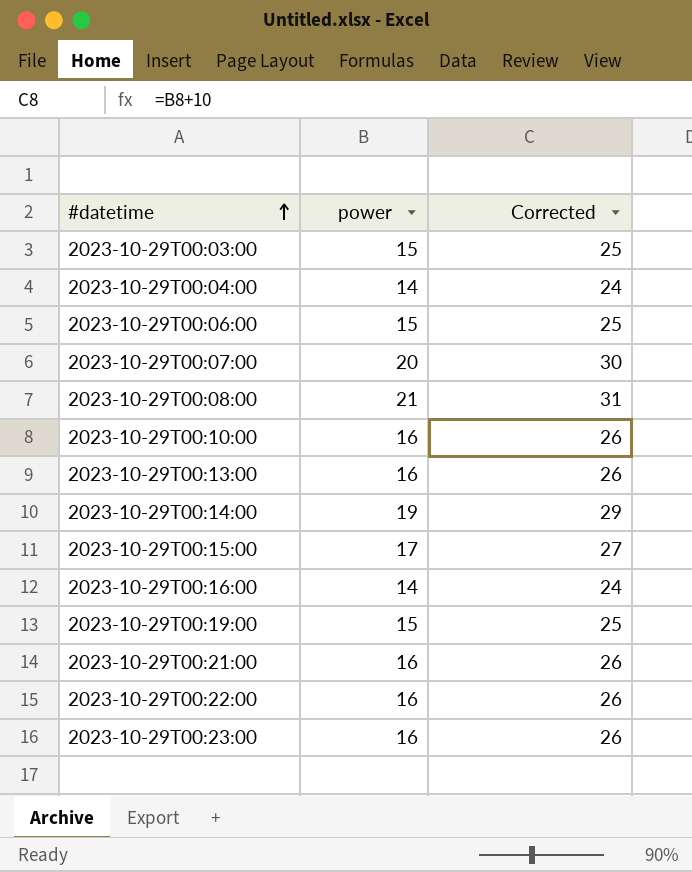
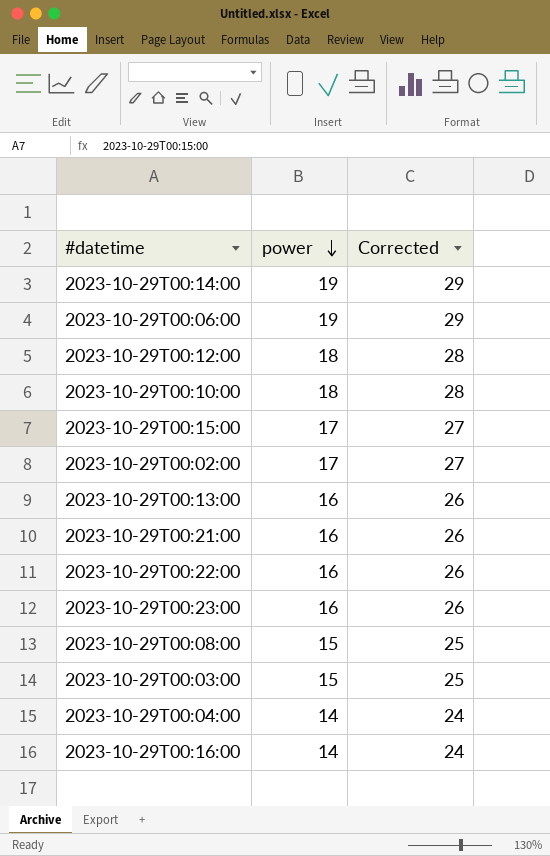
row order: #datetime ascending -> power descending
row 2023-10-29T00:07:00: 20 | 30 -> none
row 2023-10-29T00:19:00: 15 | 25 -> none
2023-10-29T00:06:00 | power: 15 -> 19
2023-10-29T00:06:00 | Corrected: 25 -> 29
row 2023-10-29T00:12:00: none -> 18 | 28
2023-10-29T00:10:00 | power: 16 -> 18
2023-10-29T00:10:00 | Corrected: 26 -> 28
row 2023-10-29T00:02:00: none -> 17 | 27
2023-10-29T00:08:00 | power: 21 -> 15
2023-10-29T00:08:00 | Corrected: 31 -> 25

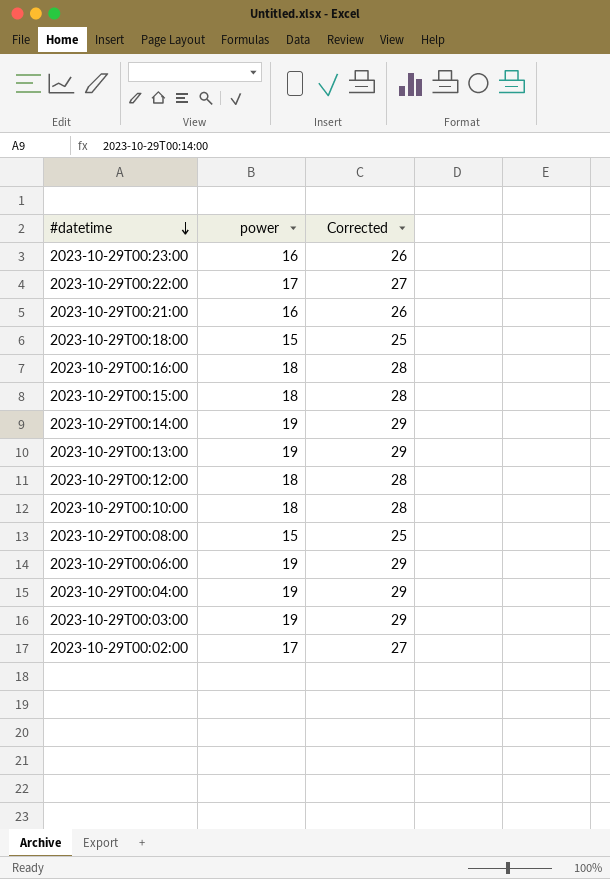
row order: power descending -> #datetime descending
2023-10-29T00:22:00 | power: 16 -> 17
2023-10-29T00:22:00 | Corrected: 26 -> 27
row 2023-10-29T00:18:00: none -> 15 | 25
2023-10-29T00:16:00 | power: 14 -> 18
2023-10-29T00:16:00 | Corrected: 24 -> 28
2023-10-29T00:15:00 | power: 17 -> 18
2023-10-29T00:15:00 | Corrected: 27 -> 28
2023-10-29T00:13:00 | power: 16 -> 19
2023-10-29T00:13:00 | Corrected: 26 -> 29
2023-10-29T00:04:00 | power: 14 -> 19
2023-10-29T00:04:00 | Corrected: 24 -> 29
2023-10-29T00:03:00 | power: 15 -> 19
2023-10-29T00:03:00 | Corrected: 25 -> 29

